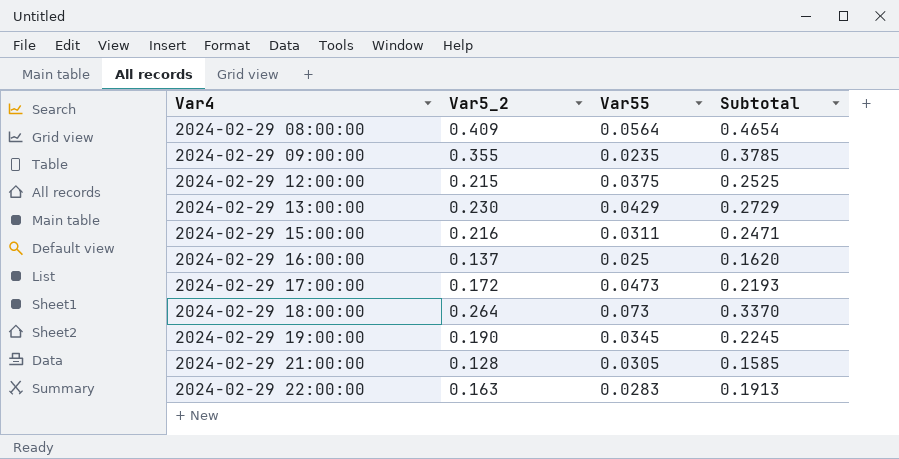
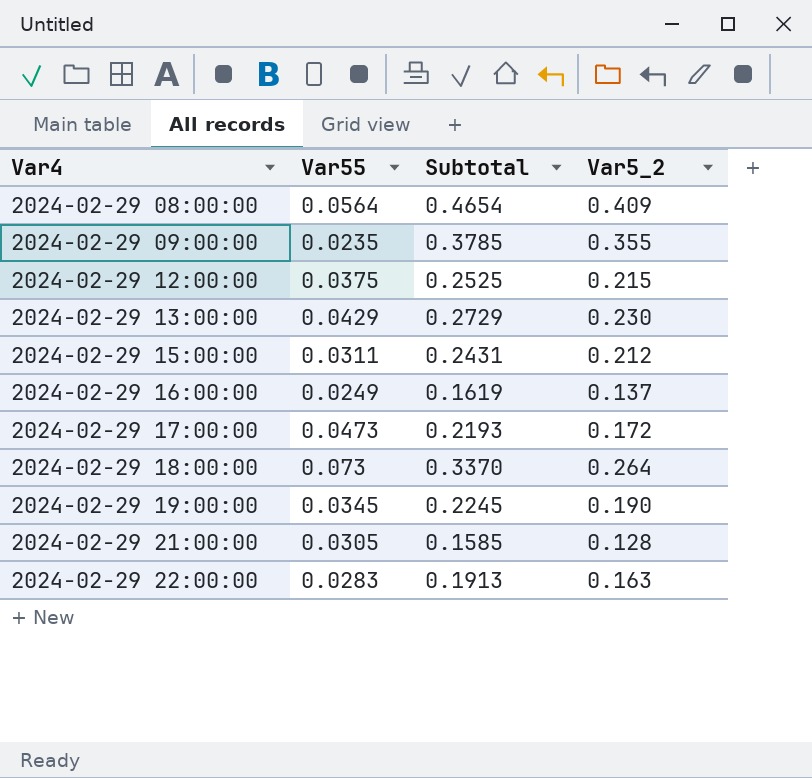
column Var5_2 | position: 2 -> 4
2024-02-29 15:00:00 | Subtotal: 0.2471 -> 0.2431
2024-02-29 15:00:00 | Var5_2: 0.216 -> 0.212
2024-02-29 16:00:00 | Var55: 0.025 -> 0.0249
2024-02-29 16:00:00 | Subtotal: 0.1620 -> 0.1619

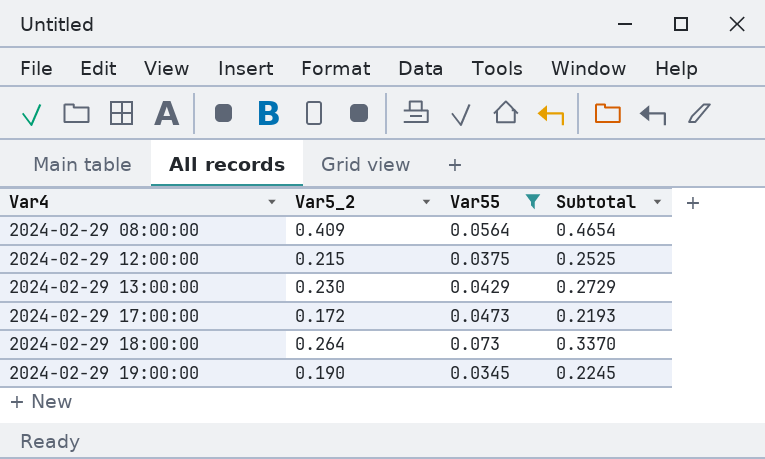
filter: none -> Var55 >= 0.0345
column Var5_2 | position: 4 -> 2

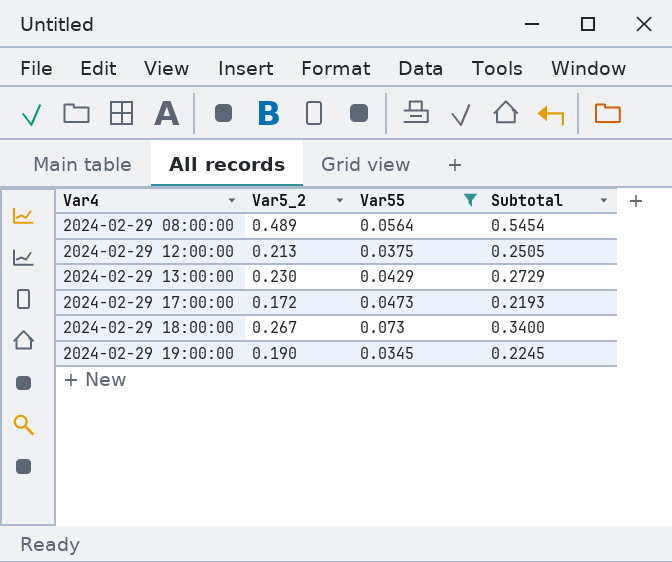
2024-02-29 08:00:00 | Var5_2: 0.409 -> 0.489
2024-02-29 08:00:00 | Subtotal: 0.4654 -> 0.5454
2024-02-29 12:00:00 | Var5_2: 0.215 -> 0.213
2024-02-29 12:00:00 | Subtotal: 0.2525 -> 0.2505
2024-02-29 18:00:00 | Var5_2: 0.264 -> 0.267
2024-02-29 18:00:00 | Subtotal: 0.3370 -> 0.3400

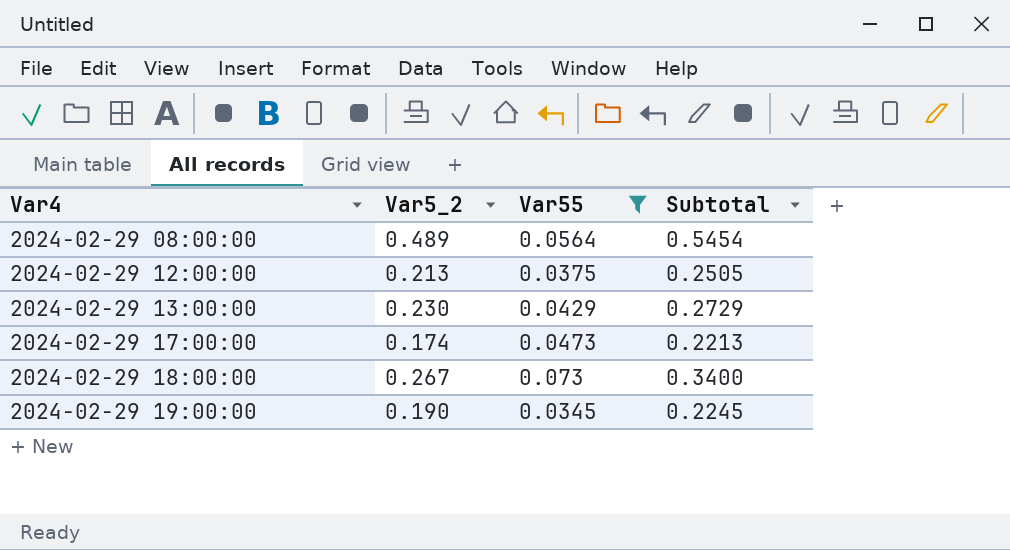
2024-02-29 17:00:00 | Var5_2: 0.172 -> 0.174
2024-02-29 17:00:00 | Subtotal: 0.2193 -> 0.2213

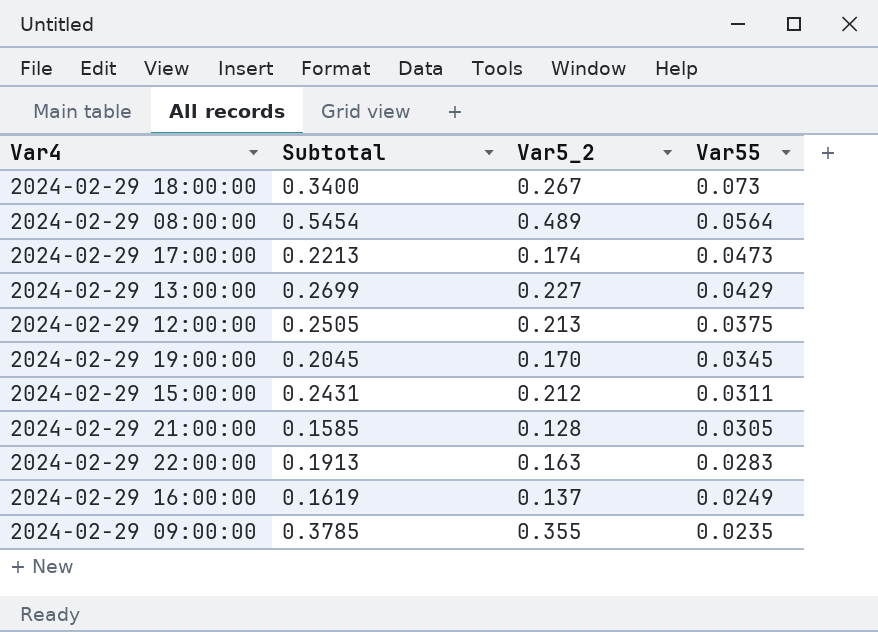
filter: Var55 >= 0.0345 -> none
row order: Var4 ascending -> Var55 descending
column Subtotal | position: 4 -> 2
2024-02-29 13:00:00 | Subtotal: 0.2729 -> 0.2699
2024-02-29 13:00:00 | Var5_2: 0.230 -> 0.227
2024-02-29 19:00:00 | Subtotal: 0.2245 -> 0.2045
2024-02-29 19:00:00 | Var5_2: 0.190 -> 0.170

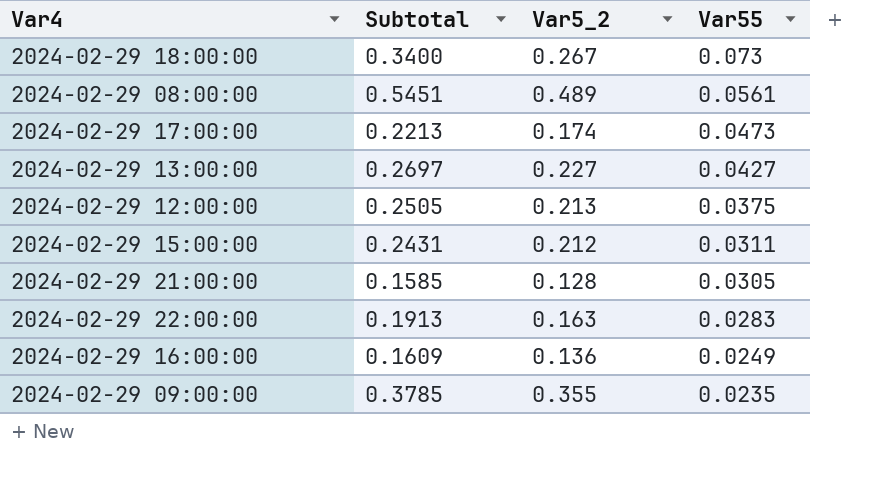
row 2024-02-29 19:00:00: 0.2045 | 0.170 | 0.0345 -> none
2024-02-29 08:00:00 | Subtotal: 0.5454 -> 0.5451
2024-02-29 08:00:00 | Var55: 0.0564 -> 0.0561
2024-02-29 13:00:00 | Subtotal: 0.2699 -> 0.2697
2024-02-29 13:00:00 | Var55: 0.0429 -> 0.0427
2024-02-29 16:00:00 | Subtotal: 0.1619 -> 0.1609
2024-02-29 16:00:00 | Var5_2: 0.137 -> 0.136

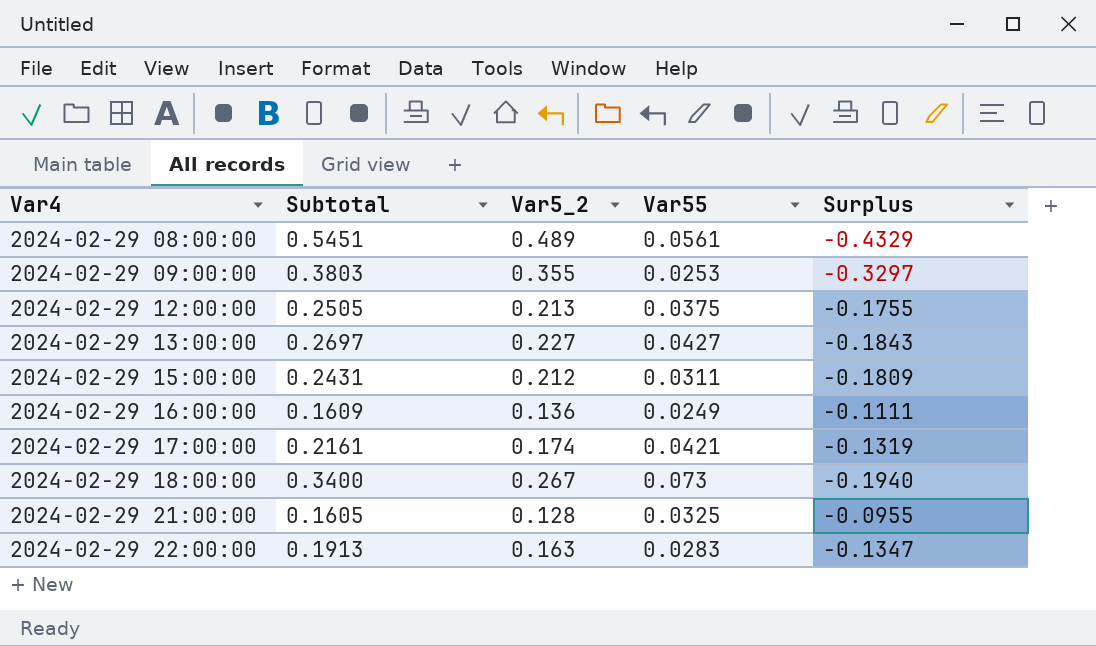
row order: Var55 descending -> Var4 ascending
column Surplus | formula: none -> [Var55] - [Var5_2]
2024-02-29 09:00:00 | Subtotal: 0.3785 -> 0.3803
2024-02-29 09:00:00 | Var55: 0.0235 -> 0.0253
2024-02-29 17:00:00 | Subtotal: 0.2213 -> 0.2161
2024-02-29 17:00:00 | Var55: 0.0473 -> 0.0421
2024-02-29 21:00:00 | Subtotal: 0.1585 -> 0.1605
2024-02-29 21:00:00 | Var55: 0.0305 -> 0.0325

